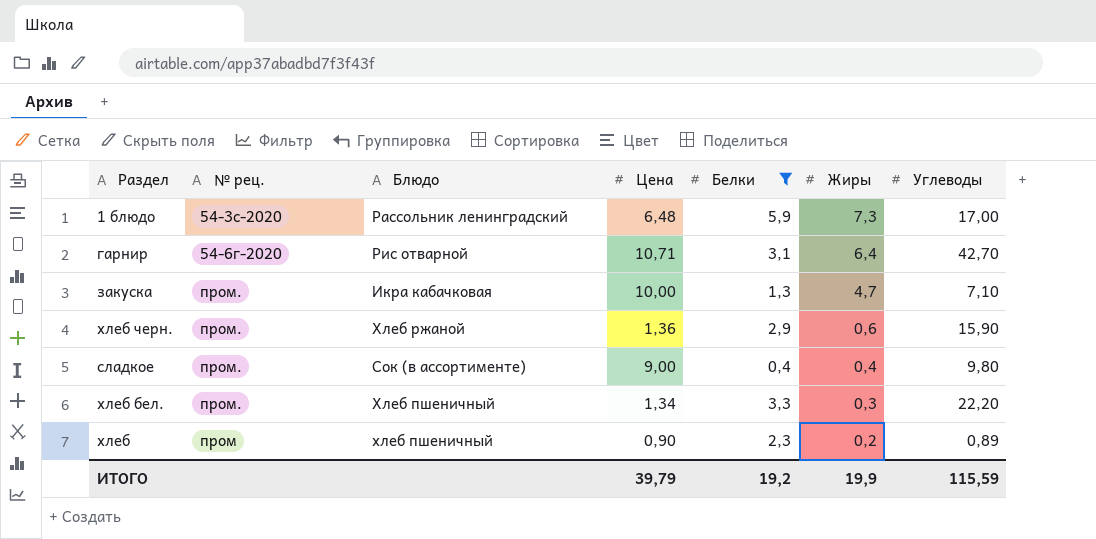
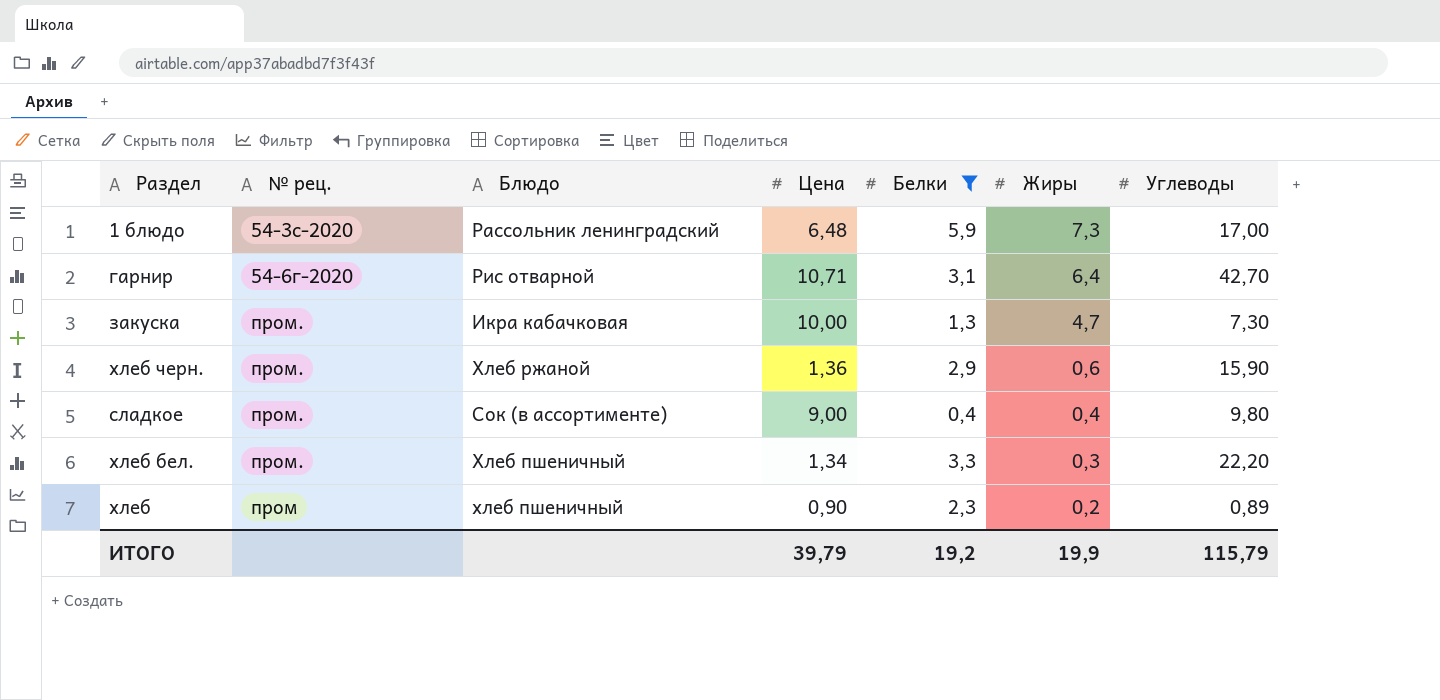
закуска | Углеводы: 7,10 -> 7,30
ИТОГО | Углеводы: 115,59 -> 115,79

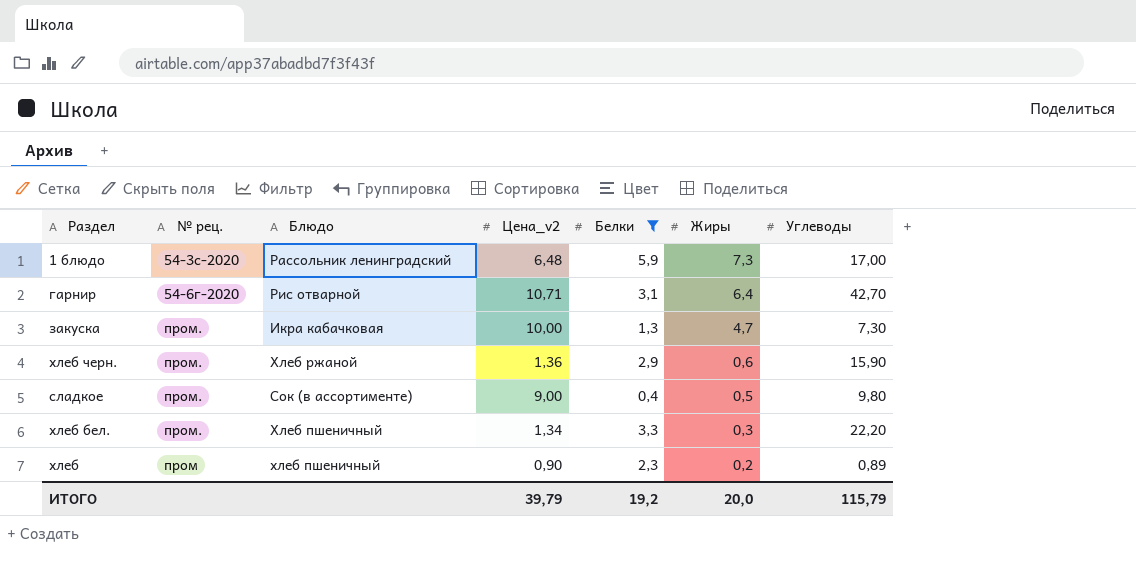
column name: Цена -> Цена_v2
сладкое | Жиры: 0,4 -> 0,5
ИТОГО | Жиры: 19,9 -> 20,0

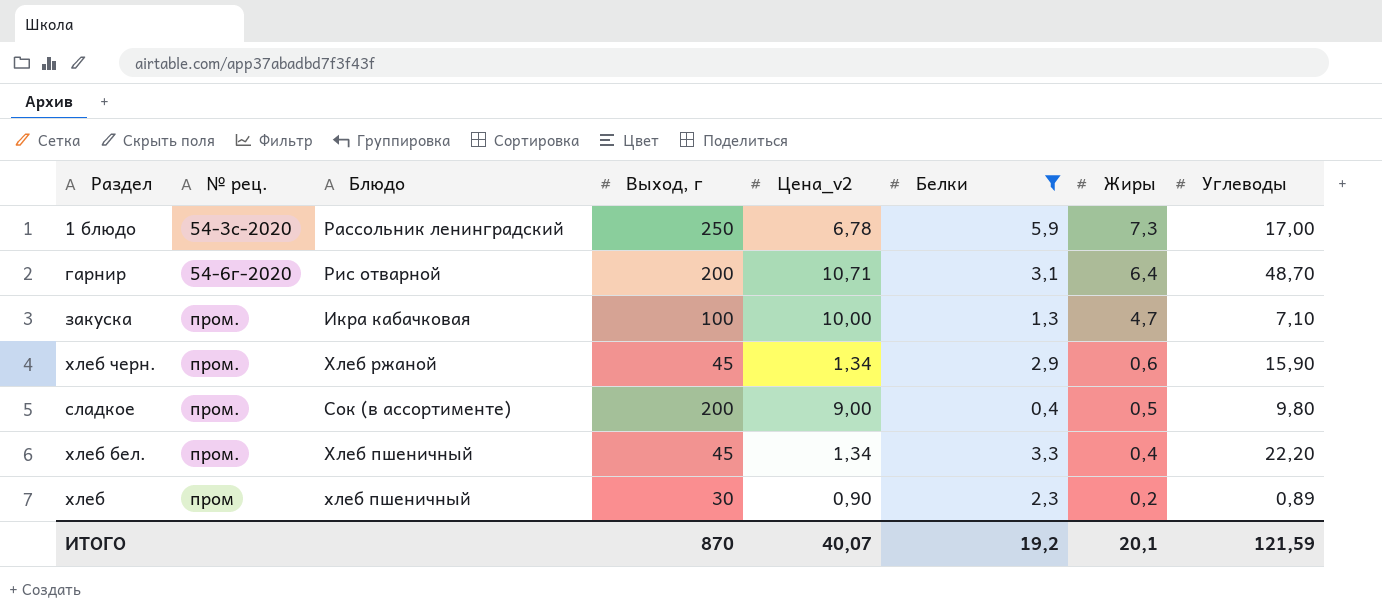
column Выход, г | position: none -> 4
1 блюдо | Цена_v2: 6,48 -> 6,78
гарнир | Углеводы: 42,70 -> 48,70
закуска | Углеводы: 7,30 -> 7,10
хлеб черн. | Цена_v2: 1,36 -> 1,34
хлеб бел. | Жиры: 0,3 -> 0,4
ИТОГО | Цена_v2: 39,79 -> 40,07
ИТОГО | Жиры: 20,0 -> 20,1
ИТОГО | Углеводы: 115,79 -> 121,59

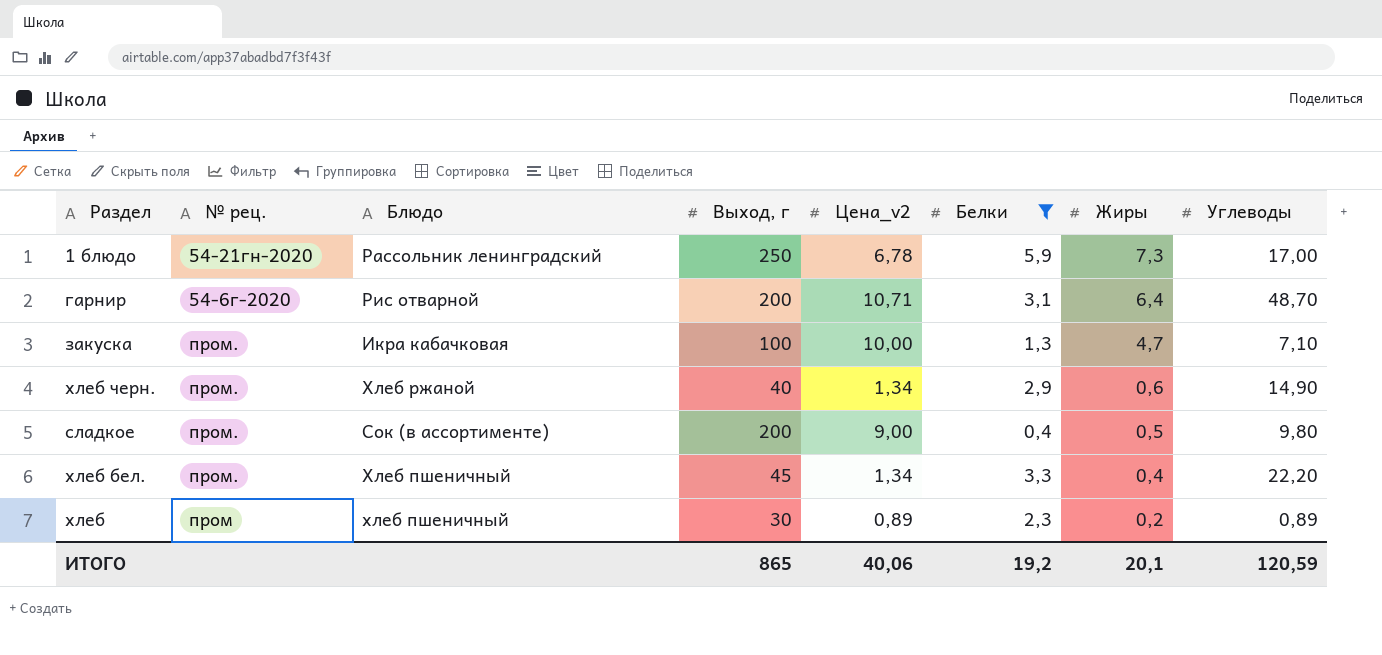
1 блюдо | № рец.: 54-3с-2020 -> 54-21гн-2020
хлеб черн. | Выход, г: 45 -> 40
хлеб черн. | Углеводы: 15,90 -> 14,90
хлеб | Цена_v2: 0,90 -> 0,89
ИТОГО | Выход, г: 870 -> 865
ИТОГО | Цена_v2: 40,07 -> 40,06
ИТОГО | Углеводы: 121,59 -> 120,59

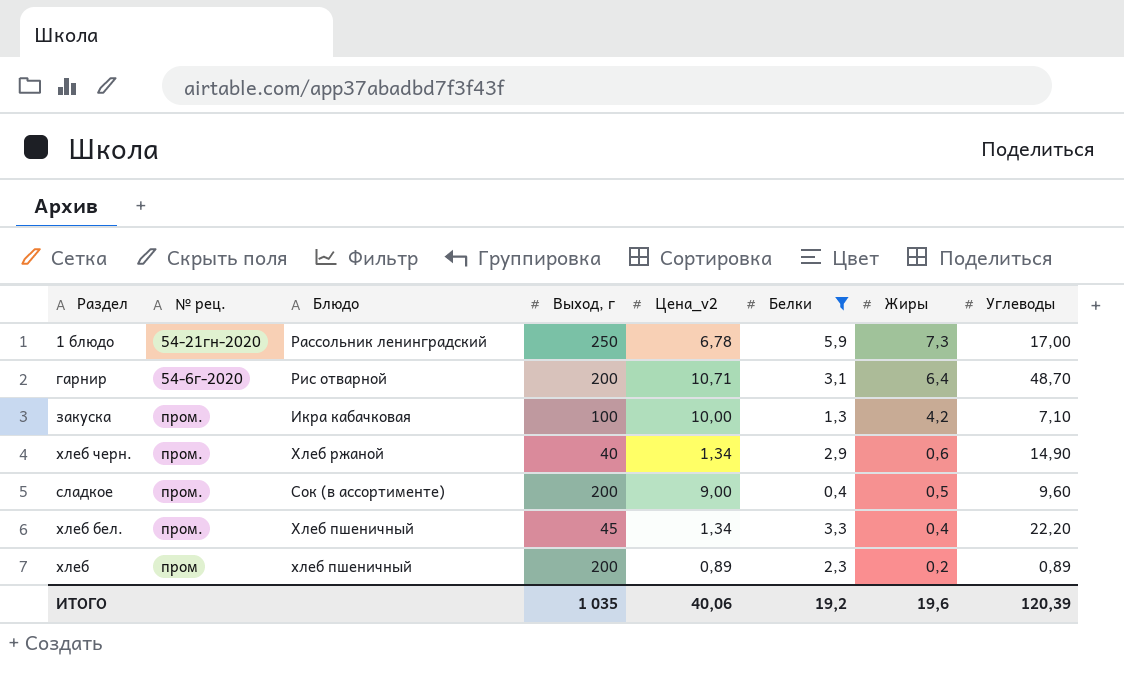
закуска | Жиры: 4,7 -> 4,2
сладкое | Углеводы: 9,80 -> 9,60
хлеб | Выход, г: 30 -> 200
ИТОГО | Выход, г: 865 -> 1 035
ИТОГО | Жиры: 20,1 -> 19,6
ИТОГО | Углеводы: 120,59 -> 120,39

